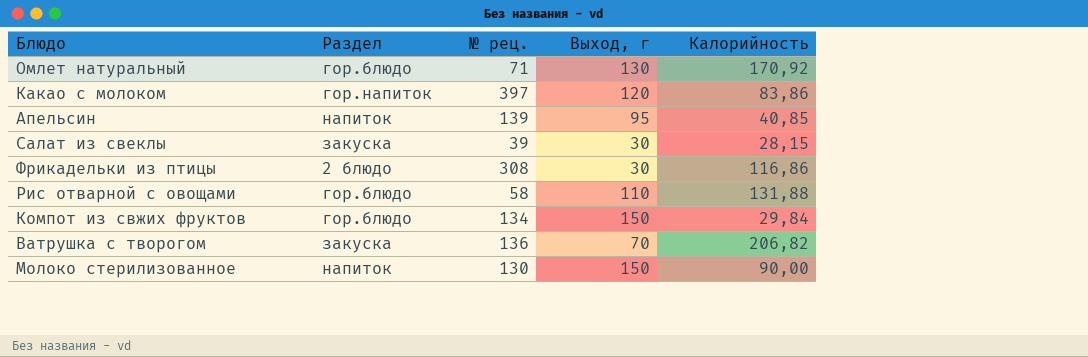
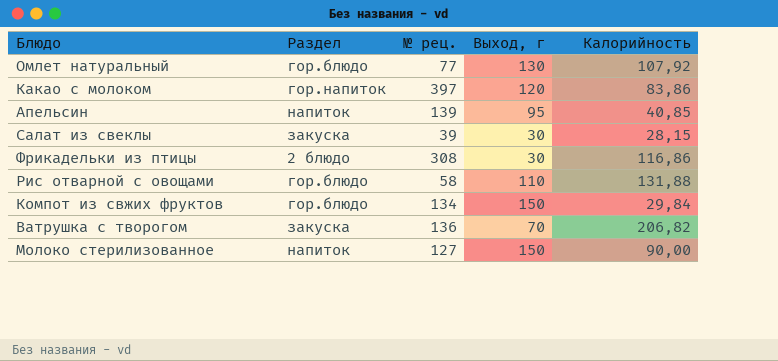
Омлет натуральный | № рец.: 71 -> 77
Омлет натуральный | Калорийность: 170,92 -> 107,92
Молоко стерилизованное | № рец.: 130 -> 127

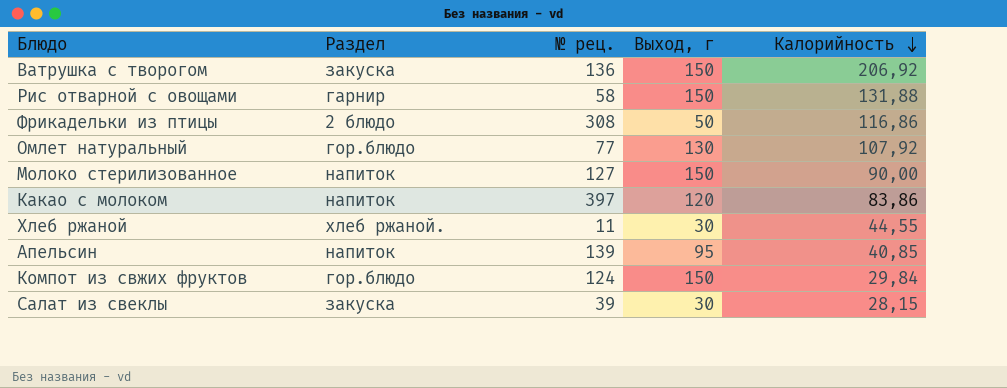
row order: none -> Калорийность descending
Ватрушка с творогом | Выход, г: 70 -> 150
Ватрушка с творогом | Калорийность: 206,82 -> 206,92
Рис отварной с овощами | Раздел: гор.блюдо -> гарнир
Рис отварной с овощами | Выход, г: 110 -> 150
Фрикадельки из птицы | Выход, г: 30 -> 50
Какао с молоком | Раздел: гор.напиток -> напиток
row Хлеб ржаной: none -> хлеб ржаной. | 11 | 30 | 44,55
Компот из свжих фруктов | № рец.: 134 -> 124

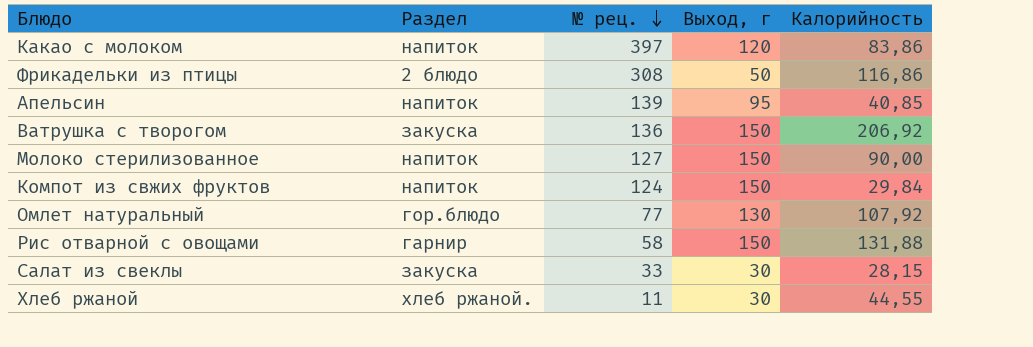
row order: Калорийность descending -> № рец. descending
Компот из свжих фруктов | Раздел: гор.блюдо -> напиток
Салат из свеклы | № рец.: 39 -> 33

